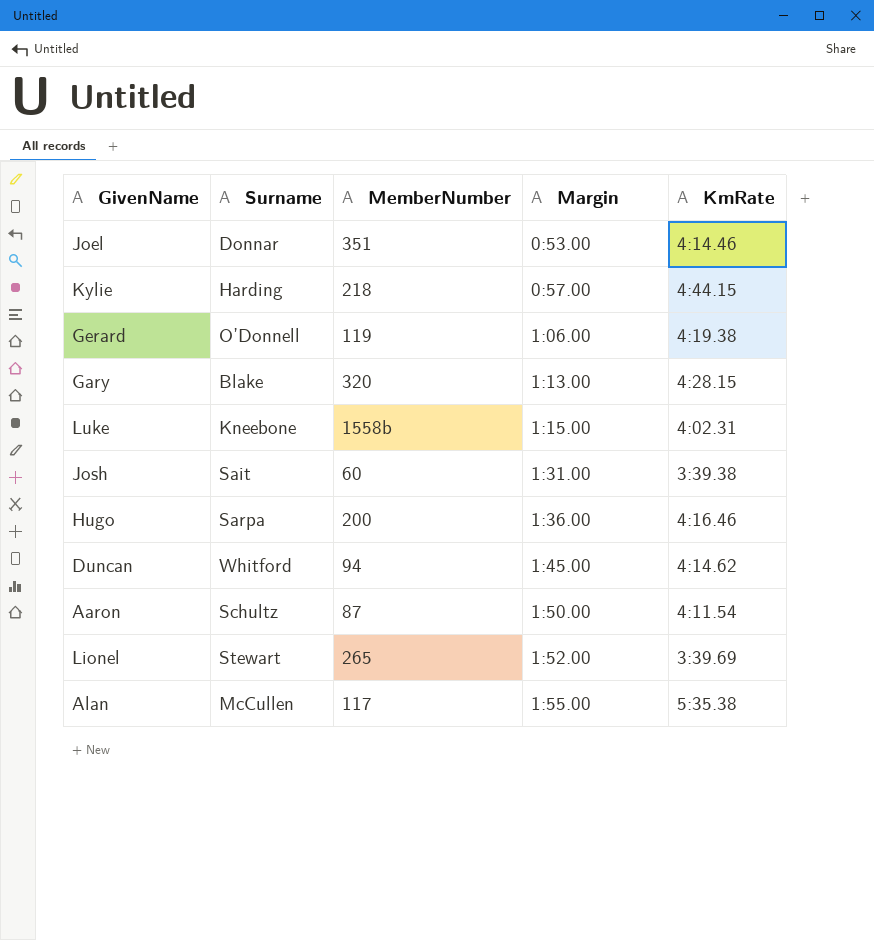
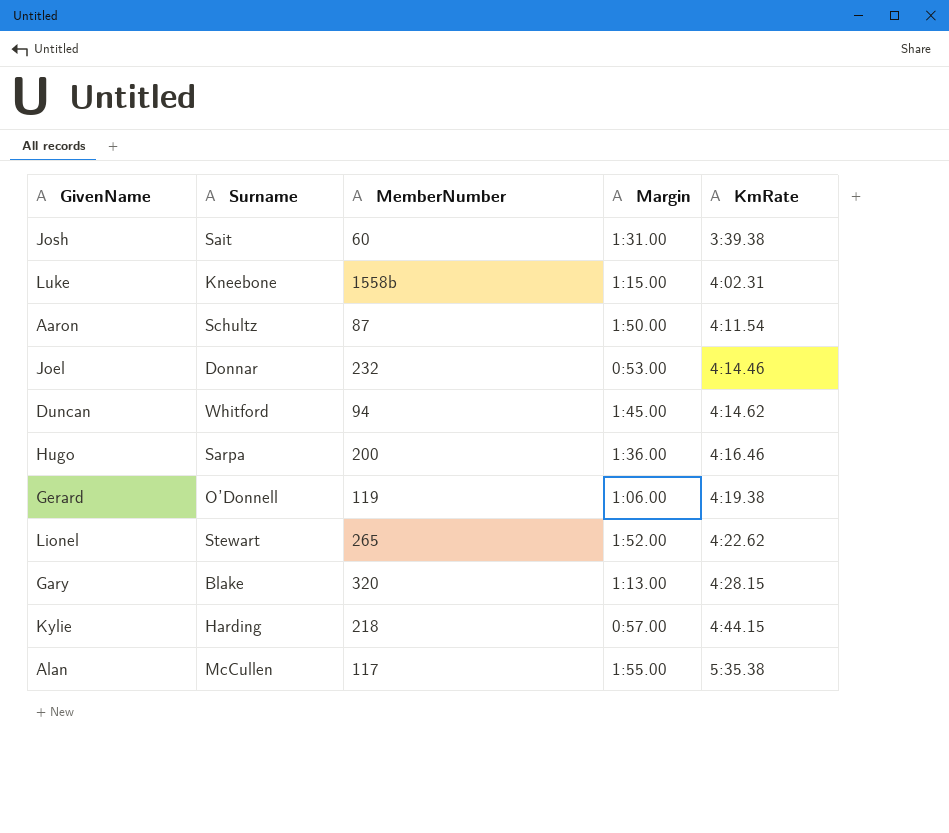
row order: Margin ascending -> KmRate ascending
Joel | MemberNumber: 351 -> 232
Lionel | KmRate: 3:39.69 -> 4:22.62

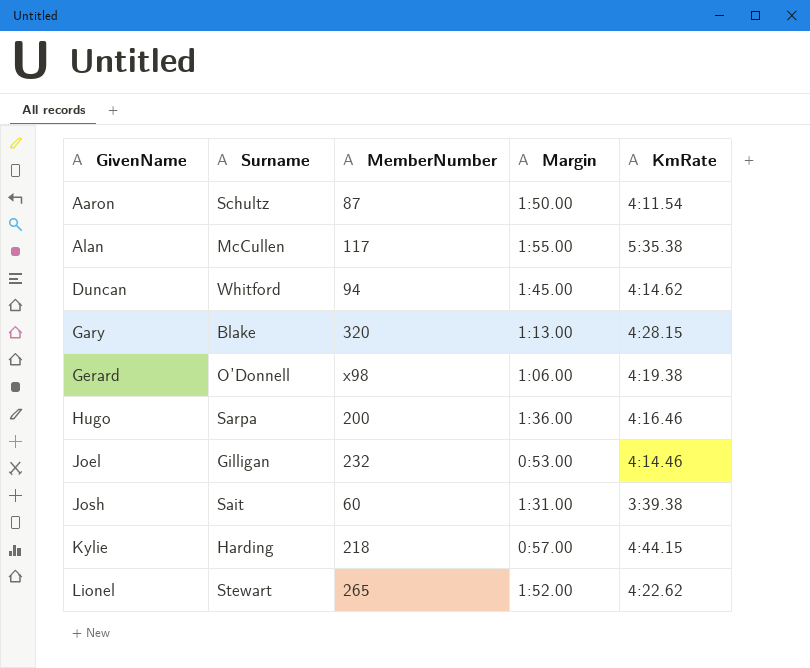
row order: KmRate ascending -> GivenName ascending
row Luke: Kneebone | 1558b | 1:15.00 | 4:02.31 -> none
Gerard | MemberNumber: 119 -> x98
Joel | Surname: Donnar -> Gilligan

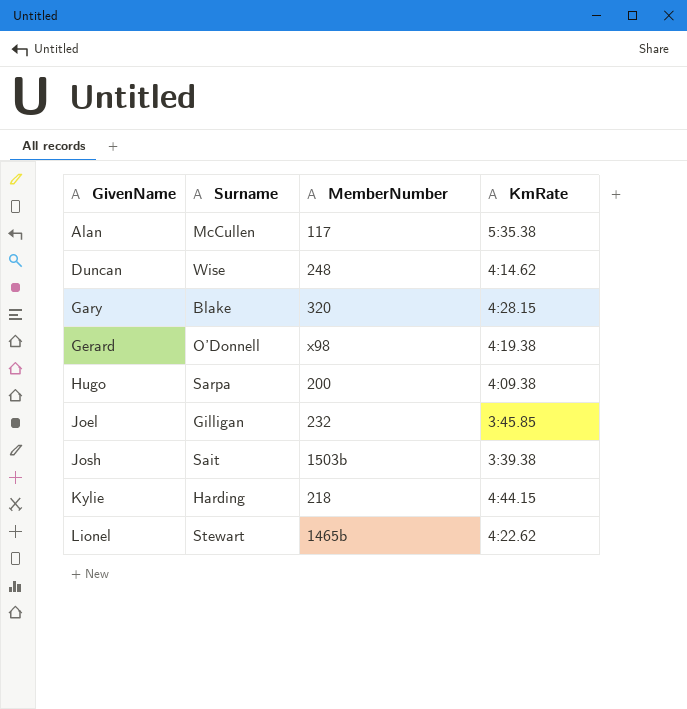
column Margin | position: 4 -> none
row Aaron: Schultz | 87 | 1:50.00 | 4:11.54 -> none
Duncan | Surname: Whitford -> Wise
Duncan | MemberNumber: 94 -> 248
Hugo | KmRate: 4:16.46 -> 4:09.38
Joel | KmRate: 4:14.46 -> 3:45.85
Josh | MemberNumber: 60 -> 1503b
Lionel | MemberNumber: 265 -> 1465b

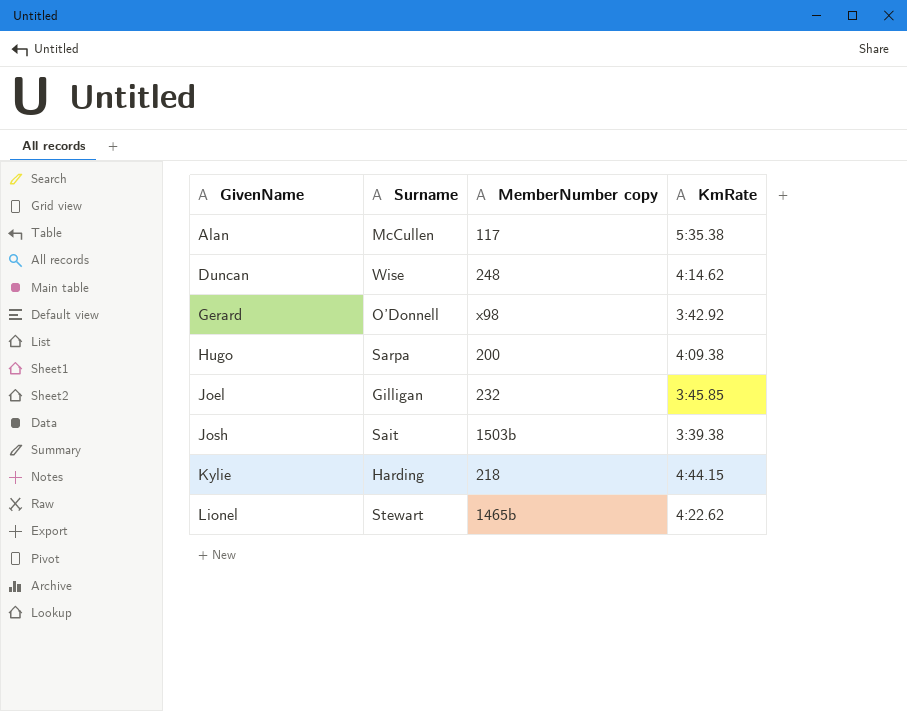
column name: MemberNumber -> MemberNumber copy
row Gary: Blake | 320 | 4:28.15 -> none
Gerard | KmRate: 4:19.38 -> 3:42.92

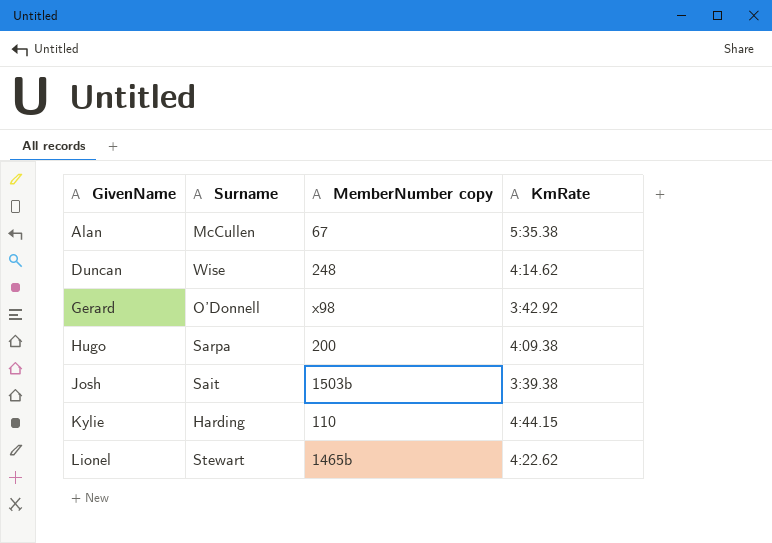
row Joel: Gilligan | 232 | 3:45.85 -> none
Alan | MemberNumber copy: 117 -> 67
Kylie | MemberNumber copy: 218 -> 110

